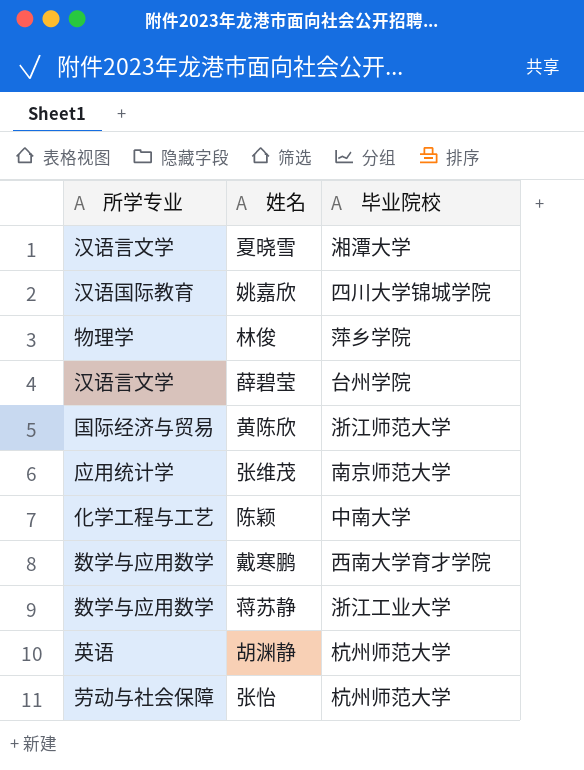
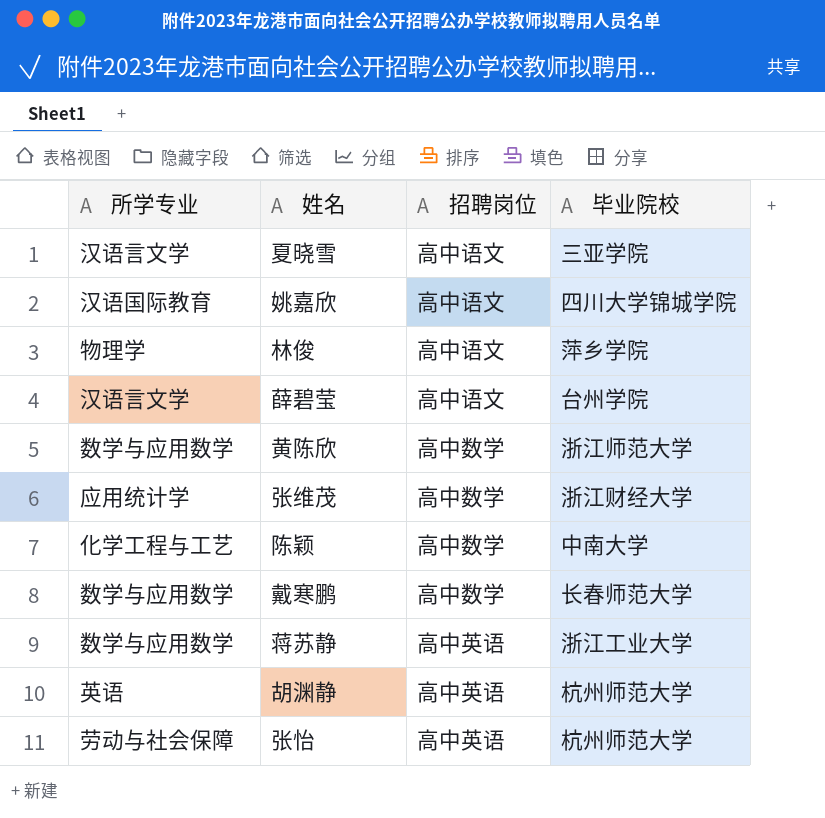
column 招聘岗位 | position: none -> 3
夏晓雪 | 毕业院校: 湘潭大学 -> 三亚学院
黄陈欣 | 所学专业: 国际经济与贸易 -> 数学与应用数学
张维茂 | 毕业院校: 南京师范大学 -> 浙江财经大学
戴寒鹏 | 毕业院校: 西南大学育才学院 -> 长春师范大学

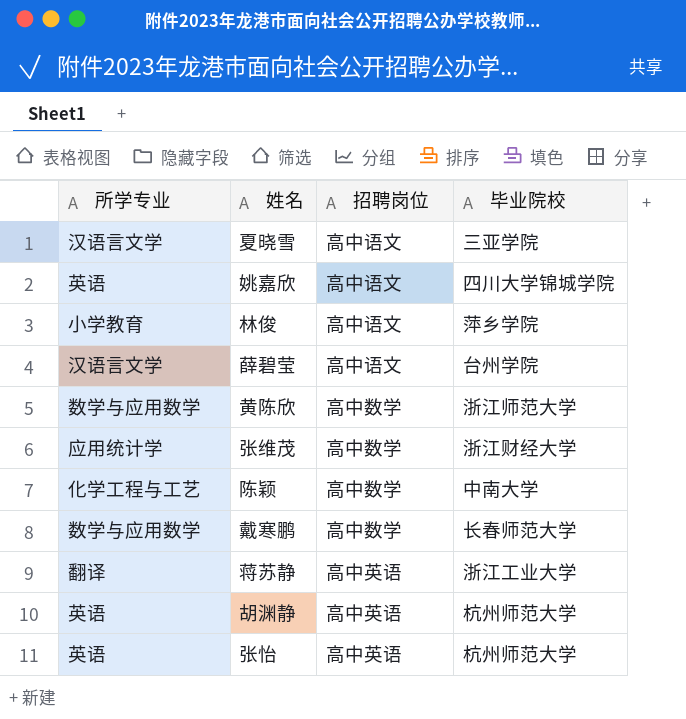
姚嘉欣 | 所学专业: 汉语国际教育 -> 英语
林俊 | 所学专业: 物理学 -> 小学教育
蒋苏静 | 所学专业: 数学与应用数学 -> 翻译
张怡 | 所学专业: 劳动与社会保障 -> 英语

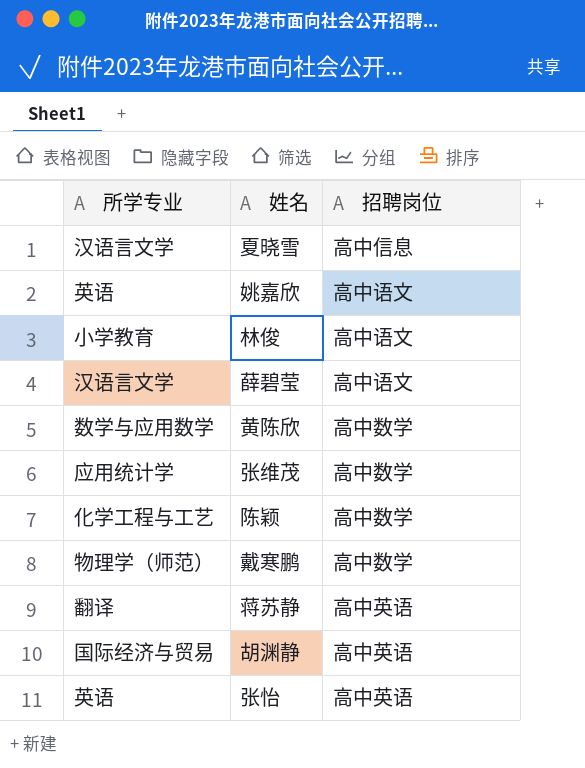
column 毕业院校 | position: 4 -> none
夏晓雪 | 招聘岗位: 高中语文 -> 高中信息
戴寒鹏 | 所学专业: 数学与应用数学 -> 物理学（师范）
胡渊静 | 所学专业: 英语 -> 国际经济与贸易

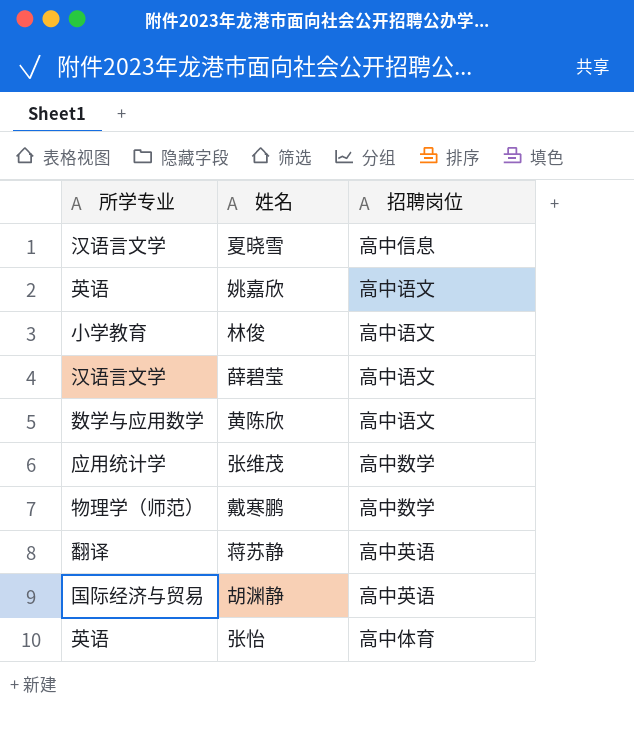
row 陈颖: 化学工程与工艺 | 高中数学 -> none
黄陈欣 | 招聘岗位: 高中数学 -> 高中语文
张怡 | 招聘岗位: 高中英语 -> 高中体育

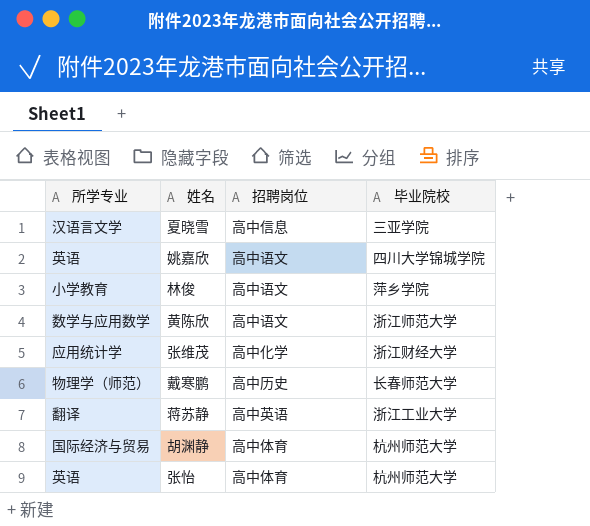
column 毕业院校 | position: none -> 4
row 薛碧莹: 汉语言文学 | 高中语文 -> none
张维茂 | 招聘岗位: 高中数学 -> 高中化学
戴寒鹏 | 招聘岗位: 高中数学 -> 高中历史
胡渊静 | 招聘岗位: 高中英语 -> 高中体育

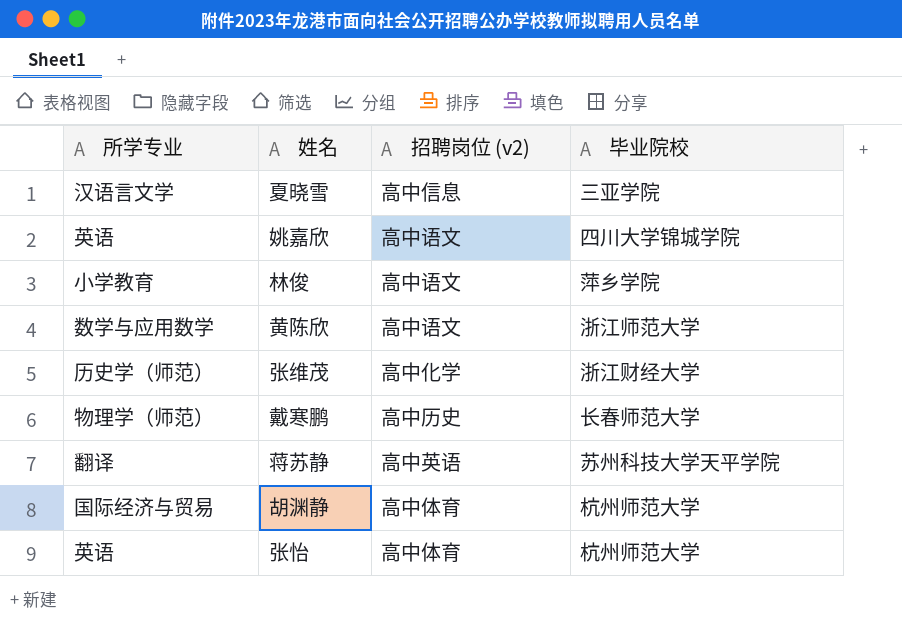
column name: 招聘岗位 -> 招聘岗位 (v2)
张维茂 | 所学专业: 应用统计学 -> 历史学（师范）
蒋苏静 | 毕业院校: 浙江工业大学 -> 苏州科技大学天平学院

